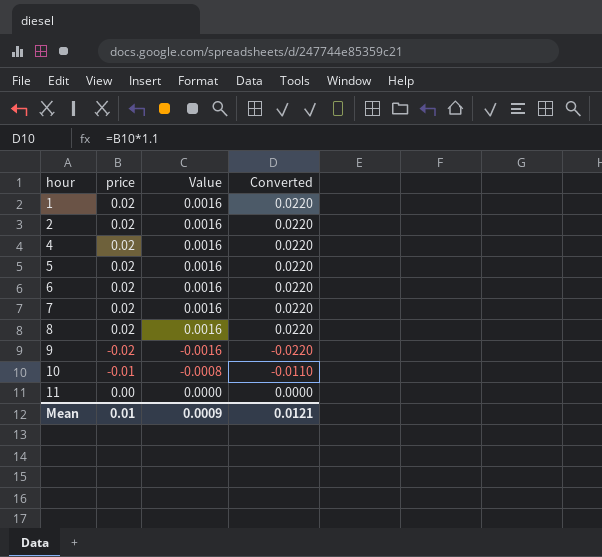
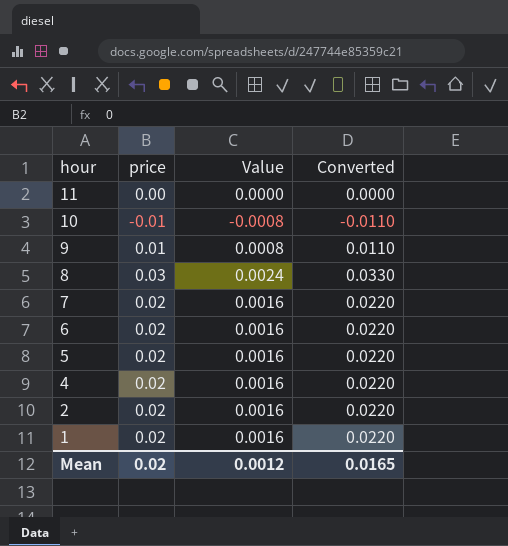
row order: hour ascending -> hour descending
9 | price: -0.02 -> 0.01
9 | Value: -0.0016 -> 0.0008
9 | Converted: -0.0220 -> 0.0110
8 | price: 0.02 -> 0.03
8 | Value: 0.0016 -> 0.0024
8 | Converted: 0.0220 -> 0.0330
Mean | price: 0.01 -> 0.02
Mean | Value: 0.0009 -> 0.0012
Mean | Converted: 0.0121 -> 0.0165

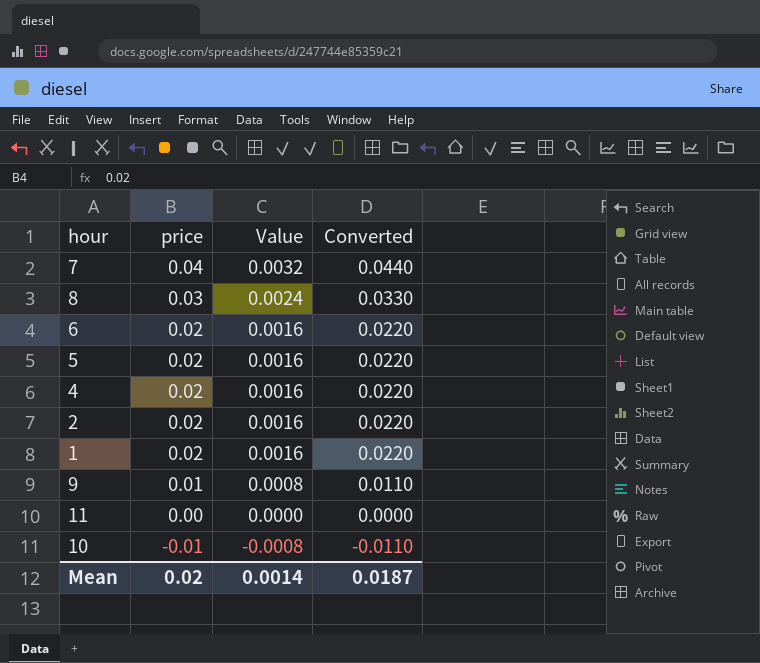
row order: hour descending -> price descending
7 | price: 0.02 -> 0.04
7 | Value: 0.0016 -> 0.0032
7 | Converted: 0.0220 -> 0.0440
Mean | Value: 0.0012 -> 0.0014
Mean | Converted: 0.0165 -> 0.0187

